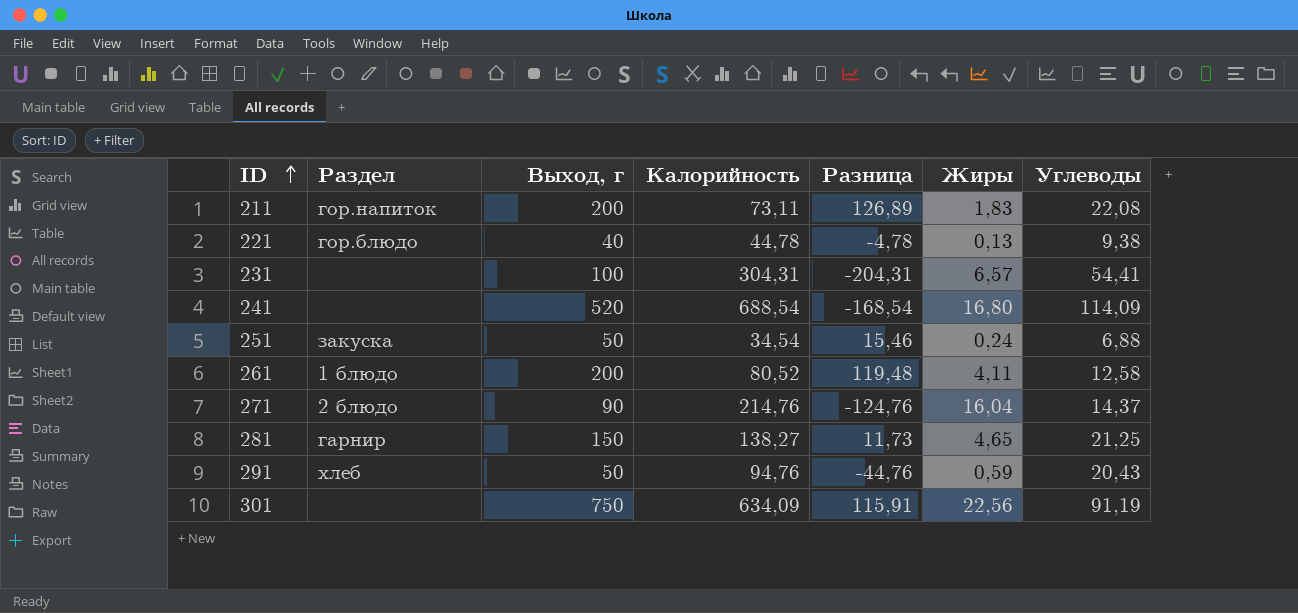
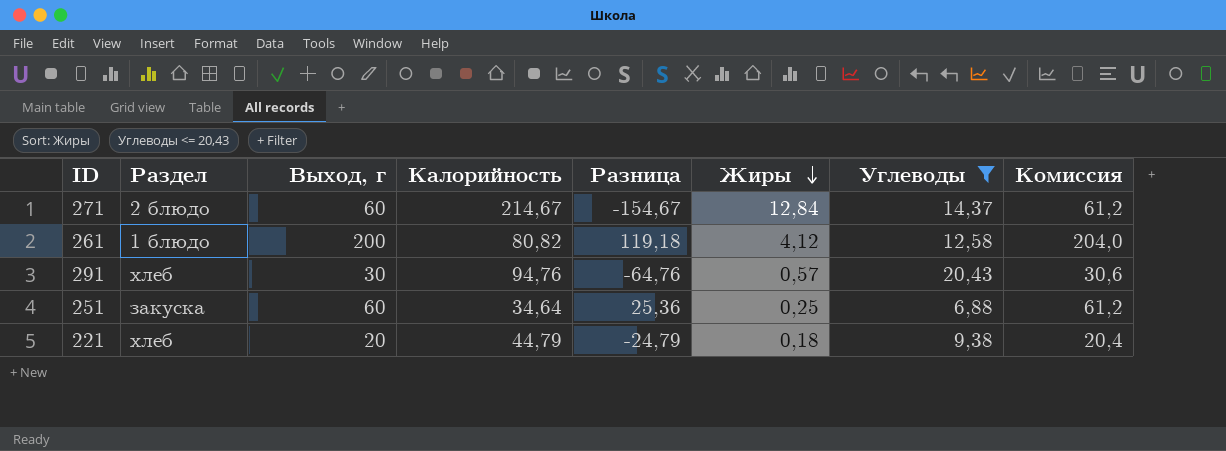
filter: none -> Углеводы <= 20,43
row order: ID ascending -> Жиры descending
column Комиссия | formula: none -> [Выход, г] * 1,02
271 | Выход, г: 90 -> 60
271 | Калорийность: 214,76 -> 214,67
271 | Разница: -124,76 -> -154,67
271 | Жиры: 16,04 -> 12,84
261 | Калорийность: 80,52 -> 80,82
261 | Разница: 119,48 -> 119,18
261 | Жиры: 4,11 -> 4,12
291 | Выход, г: 50 -> 30
291 | Разница: -44,76 -> -64,76
291 | Жиры: 0,59 -> 0,57
251 | Выход, г: 50 -> 60
251 | Калорийность: 34,54 -> 34,64
251 | Разница: 15,46 -> 25,36
251 | Жиры: 0,24 -> 0,25
221 | Раздел: гор.блюдо -> хлеб
221 | Выход, г: 40 -> 20
221 | Калорийность: 44,78 -> 44,79
221 | Разница: -4,78 -> -24,79
221 | Жиры: 0,13 -> 0,18

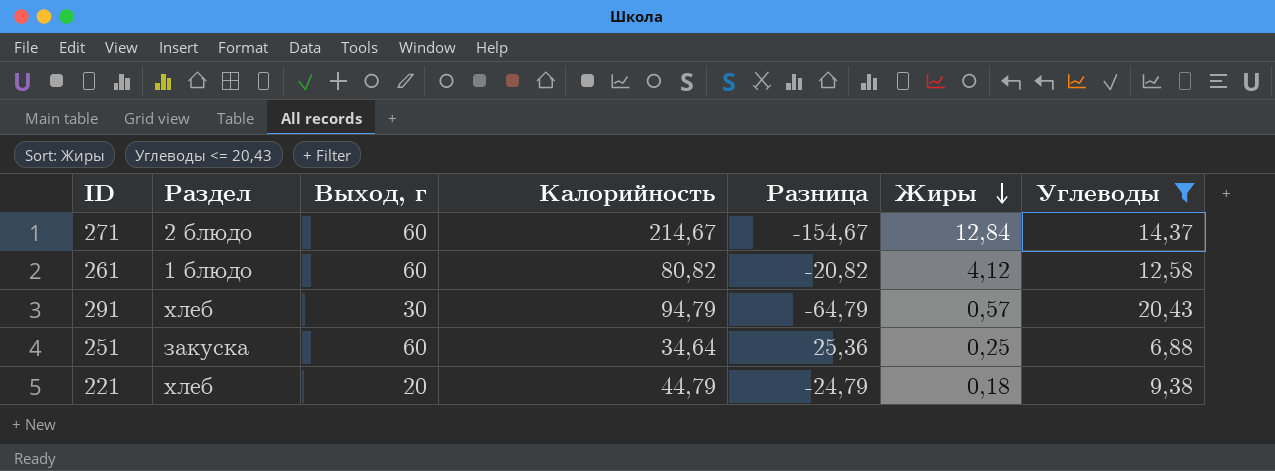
column Комиссия | formula: [Выход, г] * 1,02 -> none
261 | Выход, г: 200 -> 60
261 | Разница: 119,18 -> -20,82
291 | Калорийность: 94,76 -> 94,79
291 | Разница: -64,76 -> -64,79

